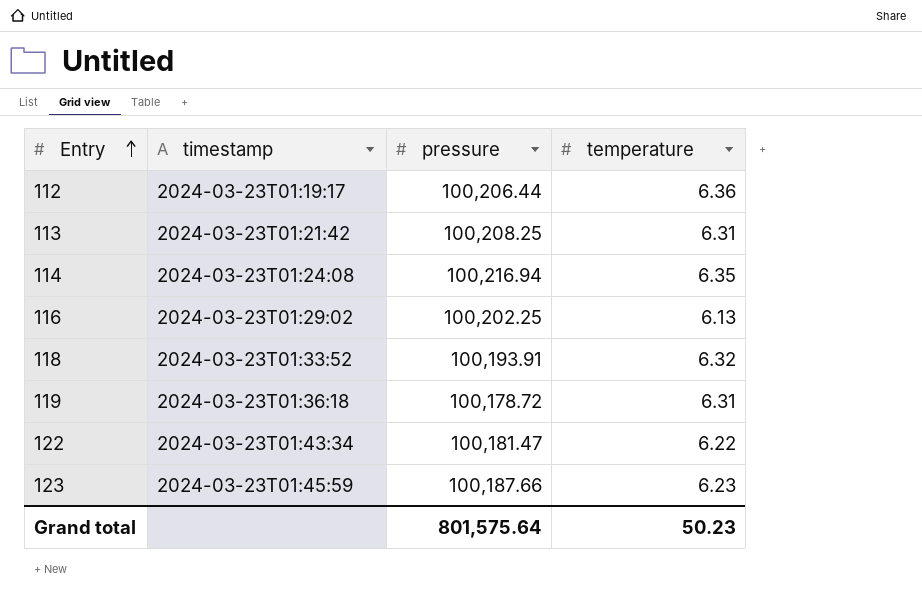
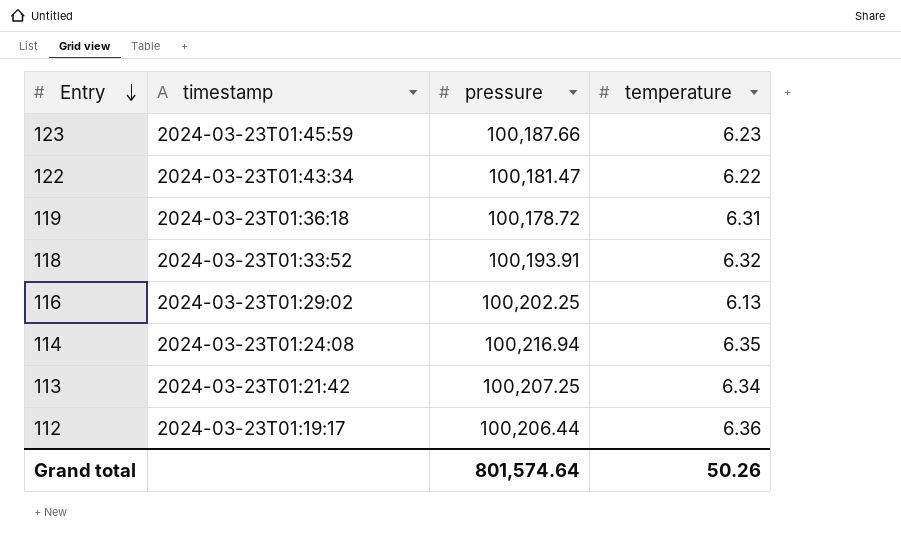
row order: Entry ascending -> Entry descending
113 | pressure: 100,208.25 -> 100,207.25
113 | temperature: 6.31 -> 6.34
Grand total | pressure: 801,575.64 -> 801,574.64
Grand total | temperature: 50.23 -> 50.26

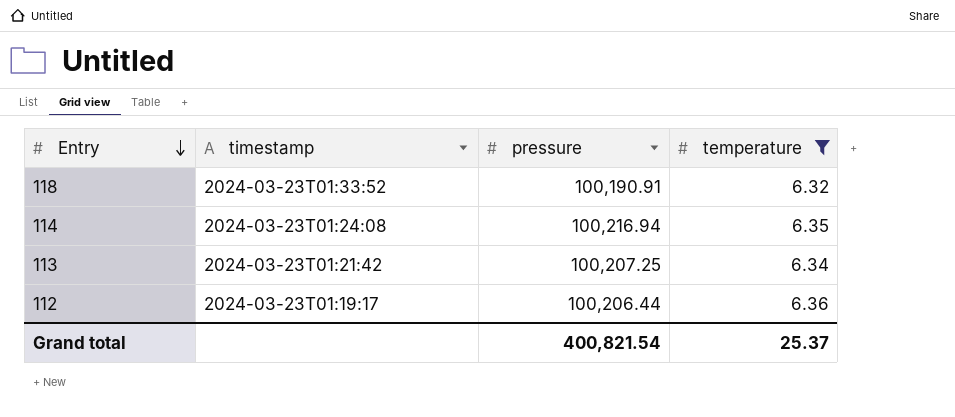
filter: none -> temperature >= 6.32
118 | pressure: 100,193.91 -> 100,190.91
Grand total | pressure: 801,574.64 -> 400,821.54
Grand total | temperature: 50.26 -> 25.37

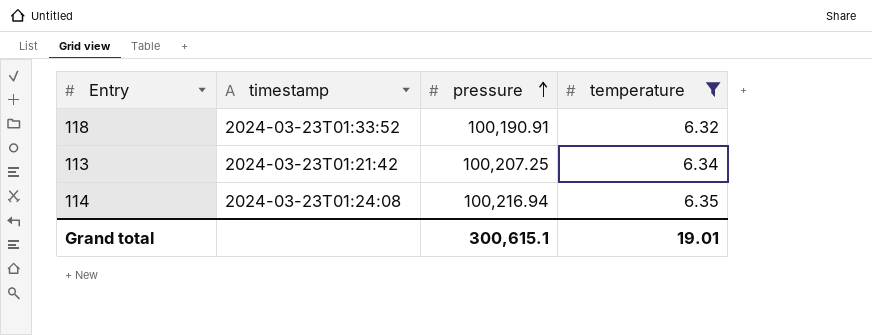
row order: Entry descending -> pressure ascending
row 112: 2024-03-23T01:19:17 | 100,206.44 | 6.36 -> none
Grand total | pressure: 400,821.54 -> 300,615.1
Grand total | temperature: 25.37 -> 19.01

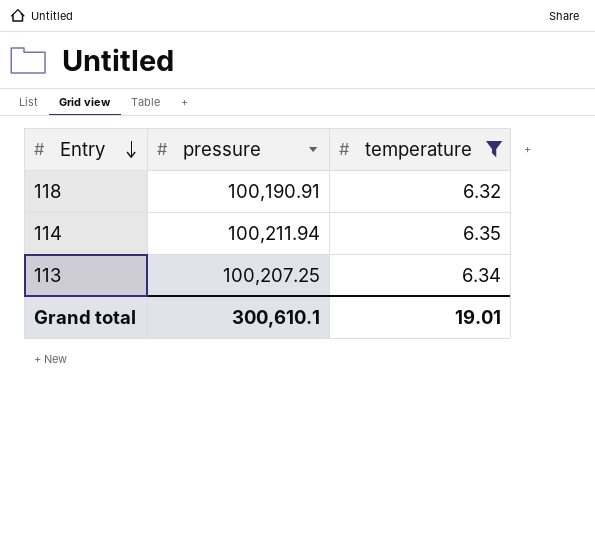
row order: pressure ascending -> Entry descending
column timestamp | position: 2 -> none
114 | pressure: 100,216.94 -> 100,211.94
Grand total | pressure: 300,615.1 -> 300,610.1

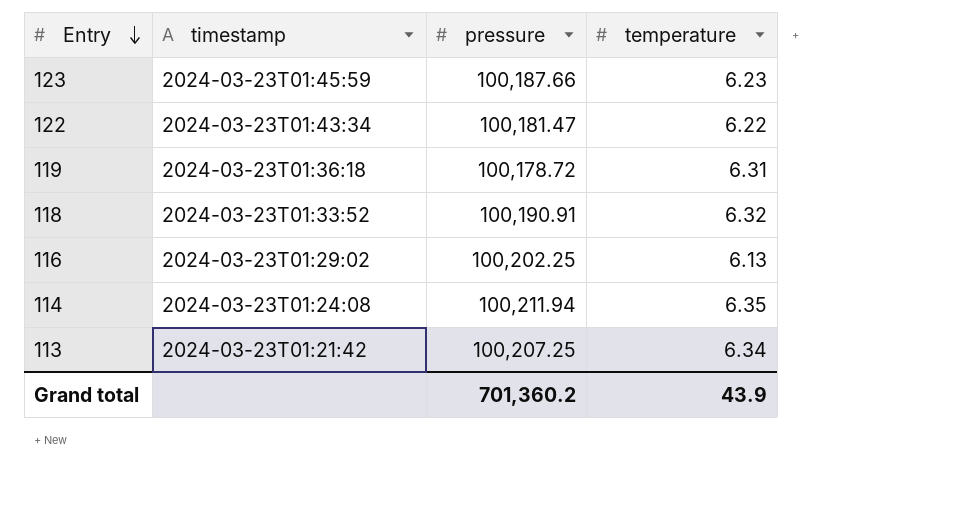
filter: temperature >= 6.32 -> none
column timestamp | position: none -> 2
Grand total | pressure: 300,610.1 -> 701,360.2
Grand total | temperature: 19.01 -> 43.9

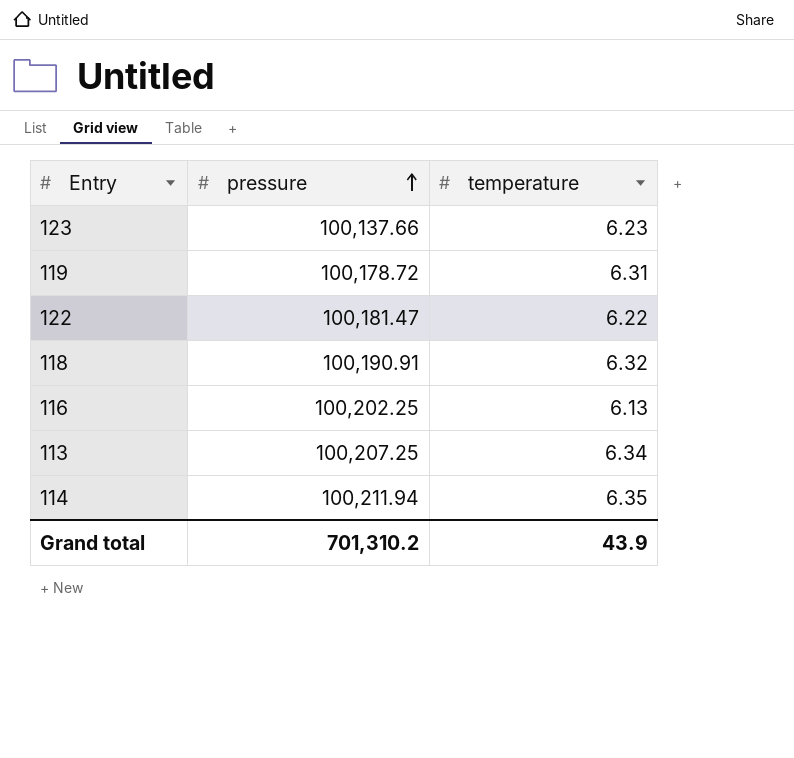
row order: Entry descending -> pressure ascending
column timestamp | position: 2 -> none
123 | pressure: 100,187.66 -> 100,137.66
Grand total | pressure: 701,360.2 -> 701,310.2

